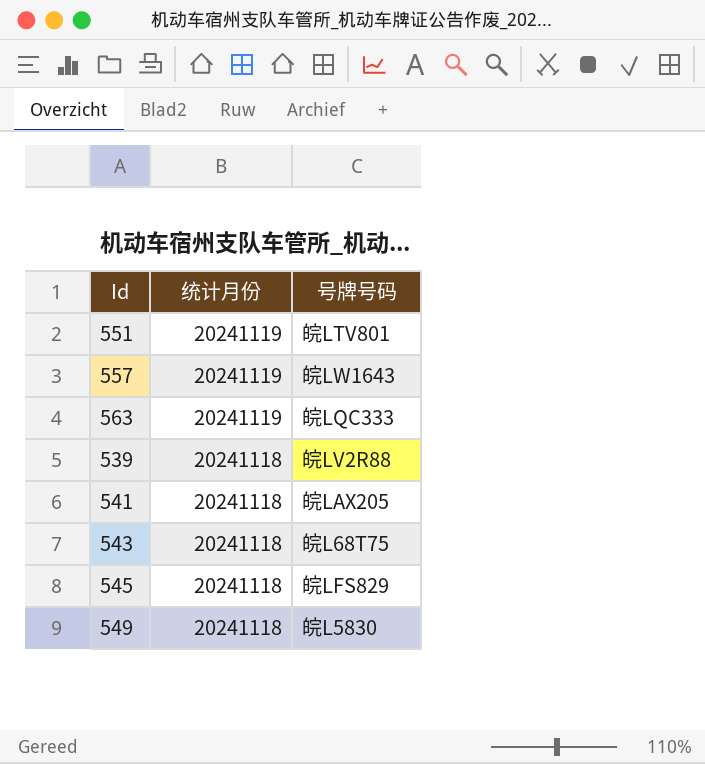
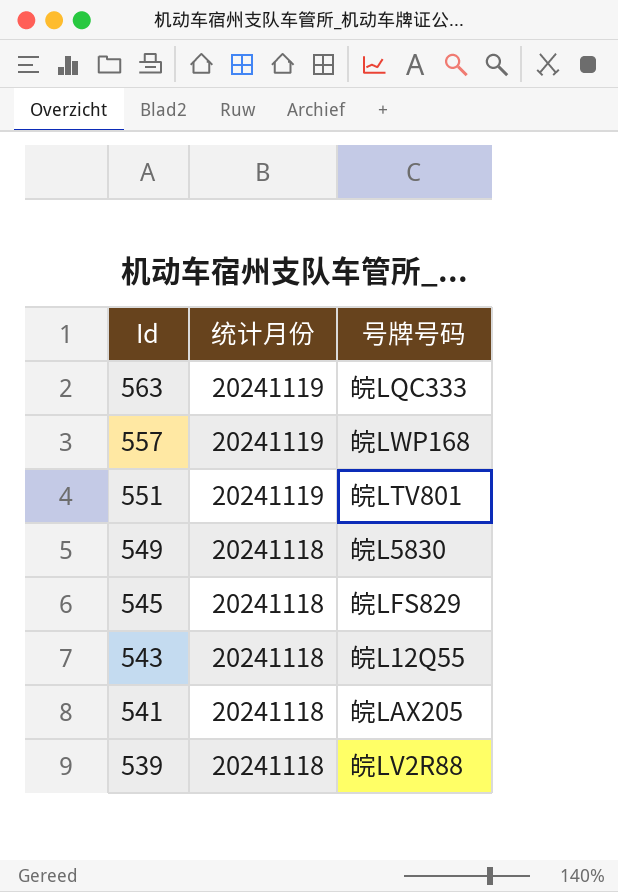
row order: 统计月份 descending -> Id descending
557 | 号牌号码: 皖LW1643 -> 皖LWP168
543 | 号牌号码: 皖L68T75 -> 皖L12Q55

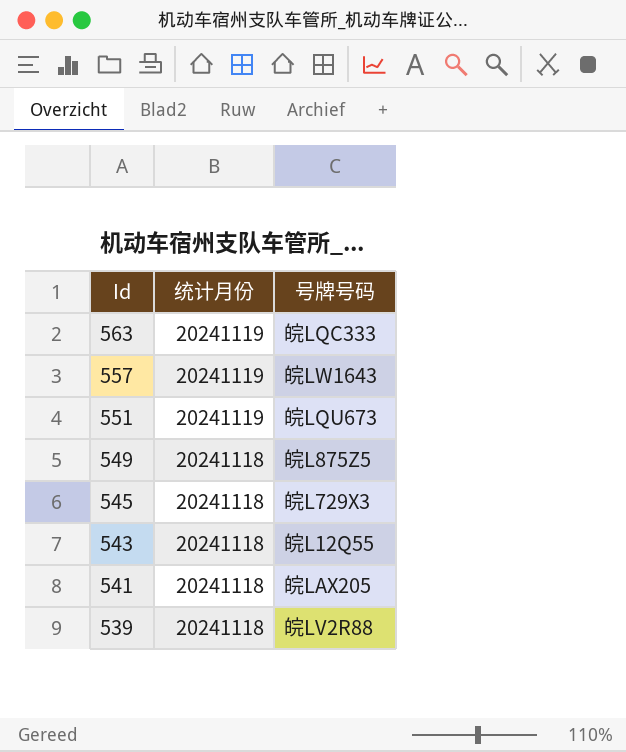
557 | 号牌号码: 皖LWP168 -> 皖LW1643
551 | 号牌号码: 皖LTV801 -> 皖LQU673
549 | 号牌号码: 皖L5830 -> 皖L875Z5
545 | 号牌号码: 皖LFS829 -> 皖L729X3

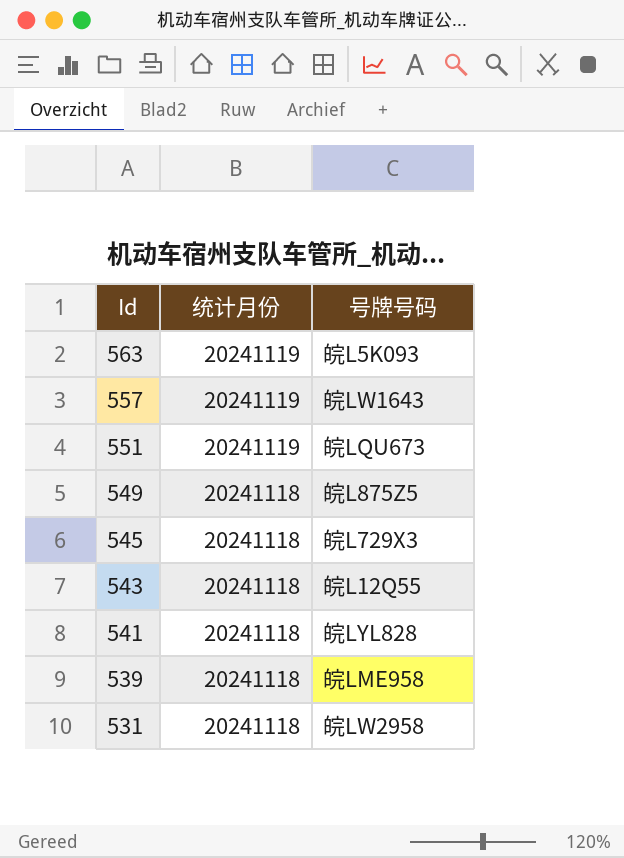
563 | 号牌号码: 皖LQC333 -> 皖L5K093
541 | 号牌号码: 皖LAX205 -> 皖LYL828
539 | 号牌号码: 皖LV2R88 -> 皖LME958
row 531: none -> 20241118 | 皖LW2958

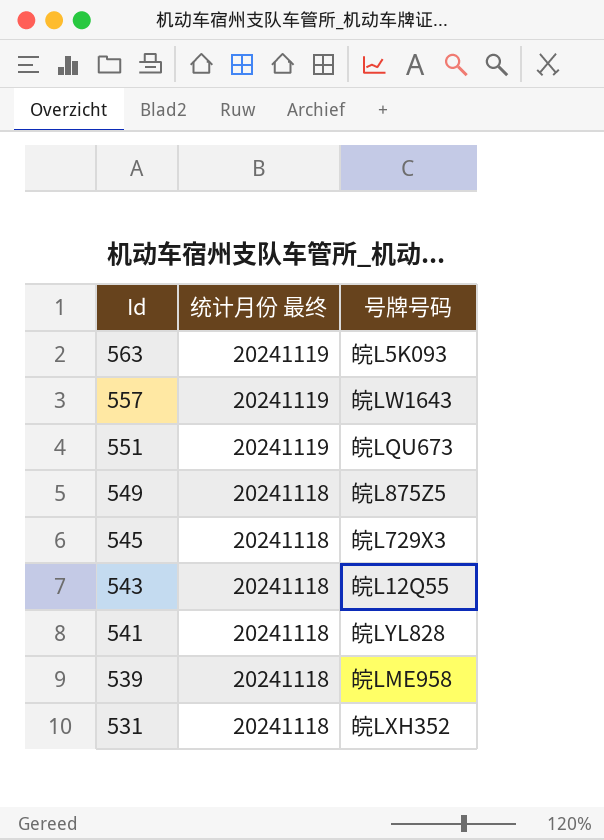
column name: 统计月份 -> 统计月份 最终
531 | 号牌号码: 皖LW2958 -> 皖LXH352

